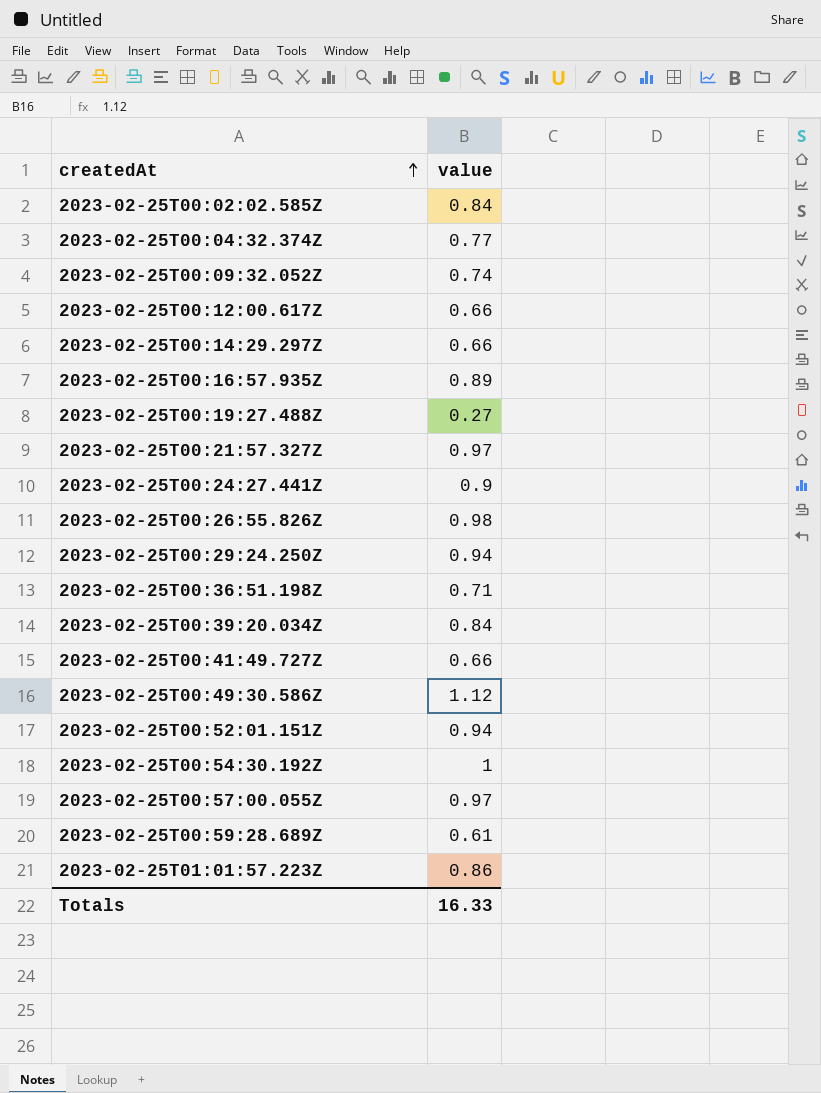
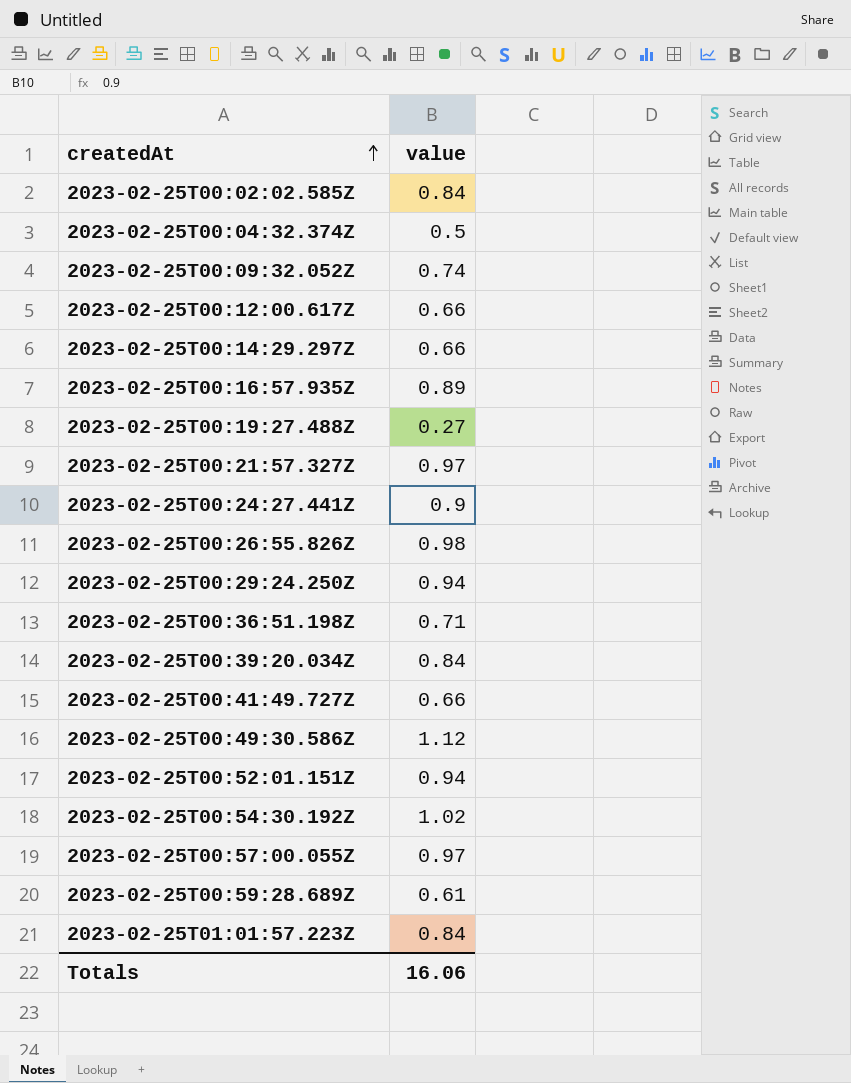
2023-02-25T00:04:32.374Z | value: 0.77 -> 0.5
2023-02-25T00:54:30.192Z | value: 1 -> 1.02
2023-02-25T01:01:57.223Z | value: 0.86 -> 0.84
Totals | value: 16.33 -> 16.06

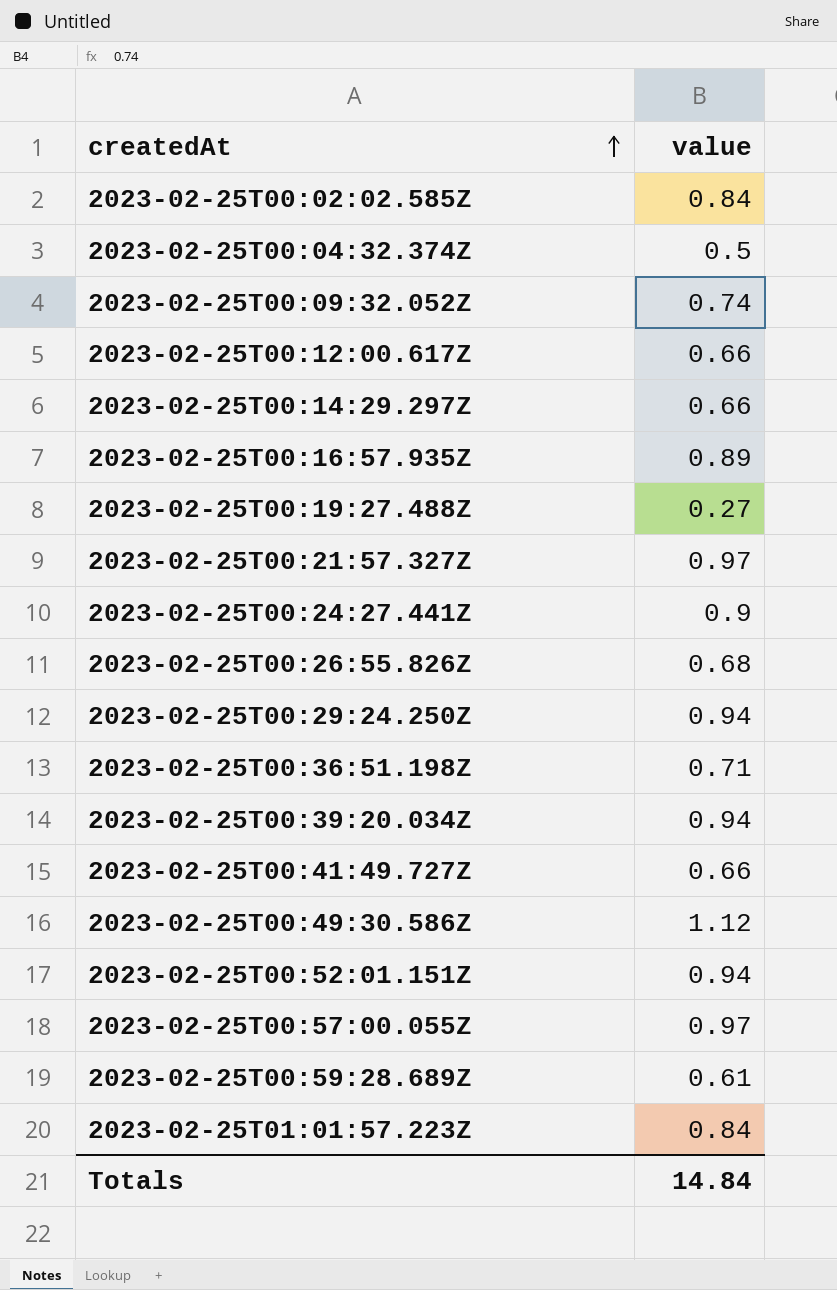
row 2023-02-25T00:54:30.192Z: 1.02 -> none
2023-02-25T00:26:55.826Z | value: 0.98 -> 0.68
2023-02-25T00:39:20.034Z | value: 0.84 -> 0.94
Totals | value: 16.06 -> 14.84

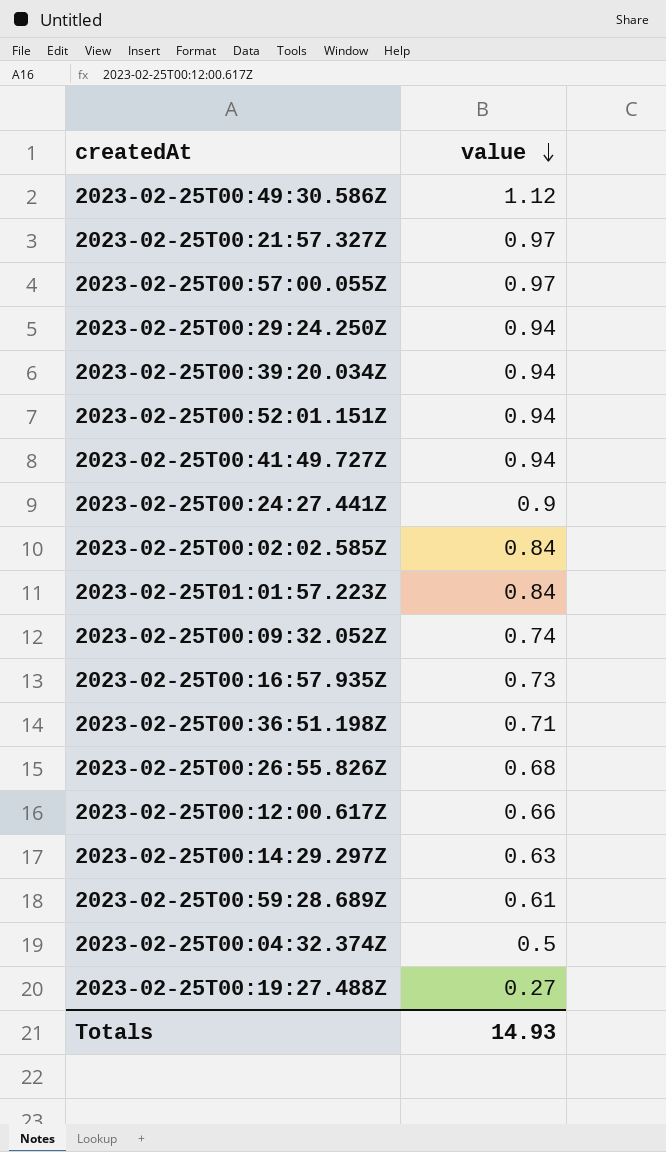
row order: createdAt ascending -> value descending
2023-02-25T00:41:49.727Z | value: 0.66 -> 0.94
2023-02-25T00:16:57.935Z | value: 0.89 -> 0.73
2023-02-25T00:14:29.297Z | value: 0.66 -> 0.63
Totals | value: 14.84 -> 14.93

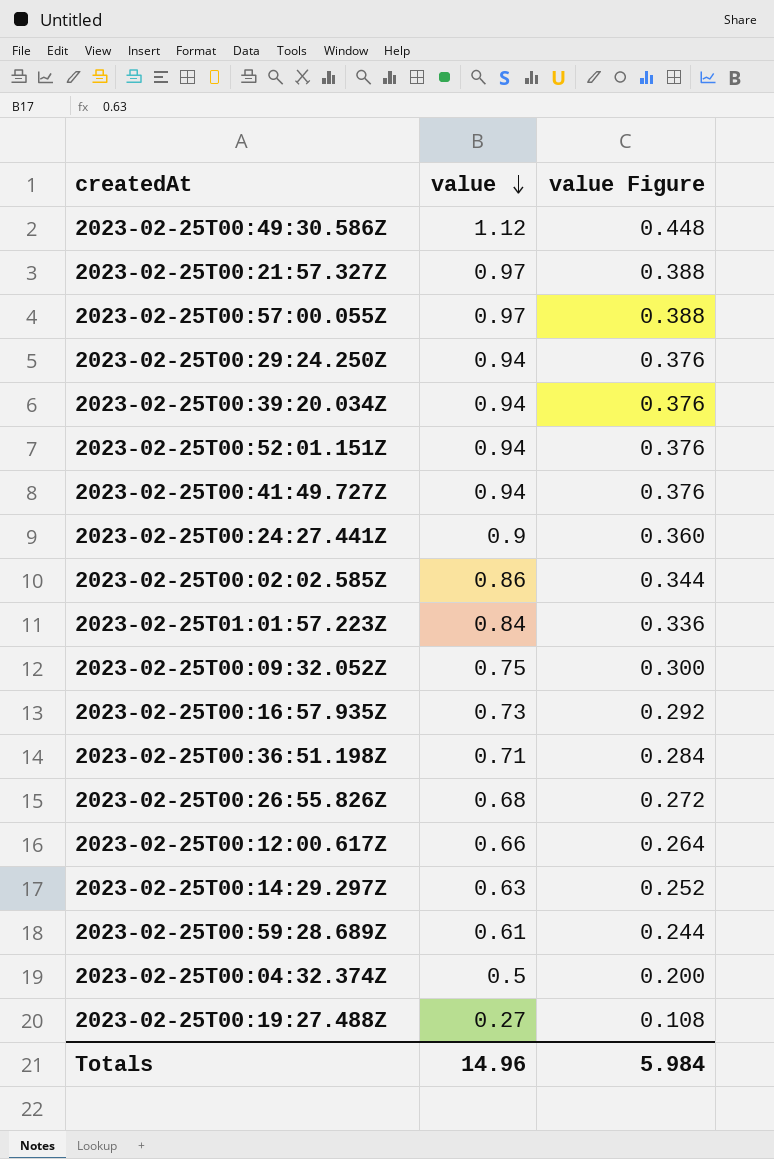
column value Figure | formula: none -> [value] * 0.4
2023-02-25T00:02:02.585Z | value: 0.84 -> 0.86
2023-02-25T00:09:32.052Z | value: 0.74 -> 0.75
Totals | value: 14.93 -> 14.96

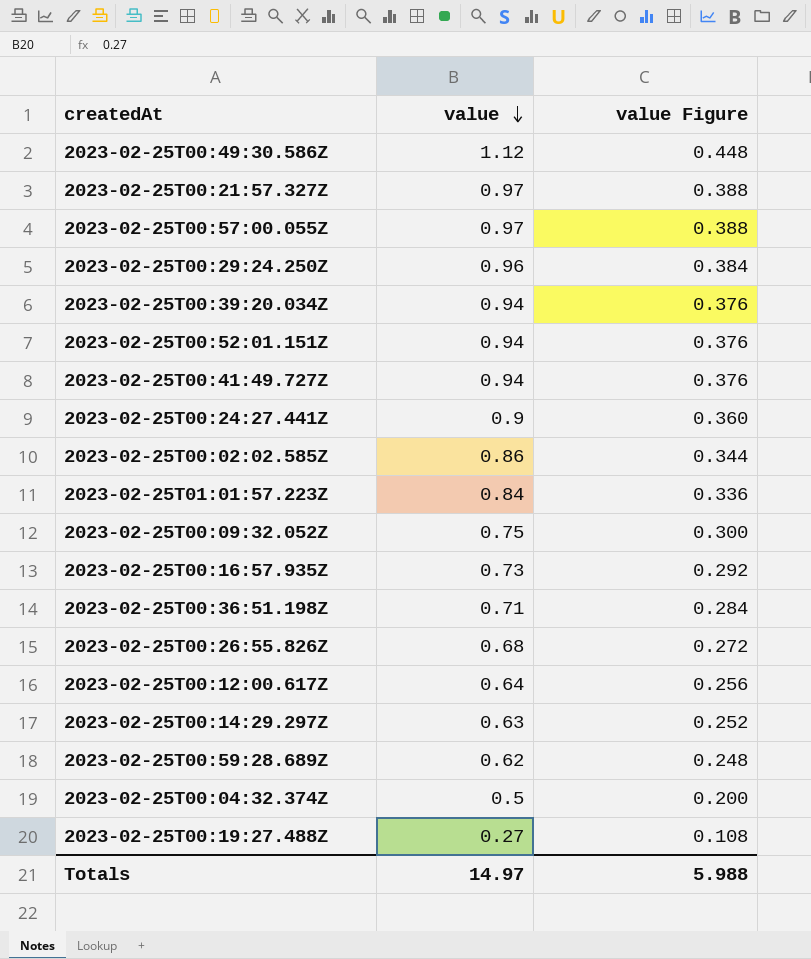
2023-02-25T00:29:24.250Z | value: 0.94 -> 0.96
2023-02-25T00:29:24.250Z | value Figure: 0.376 -> 0.384
2023-02-25T00:12:00.617Z | value: 0.66 -> 0.64
2023-02-25T00:12:00.617Z | value Figure: 0.264 -> 0.256
2023-02-25T00:59:28.689Z | value: 0.61 -> 0.62
2023-02-25T00:59:28.689Z | value Figure: 0.244 -> 0.248
Totals | value: 14.96 -> 14.97
Totals | value Figure: 5.984 -> 5.988

